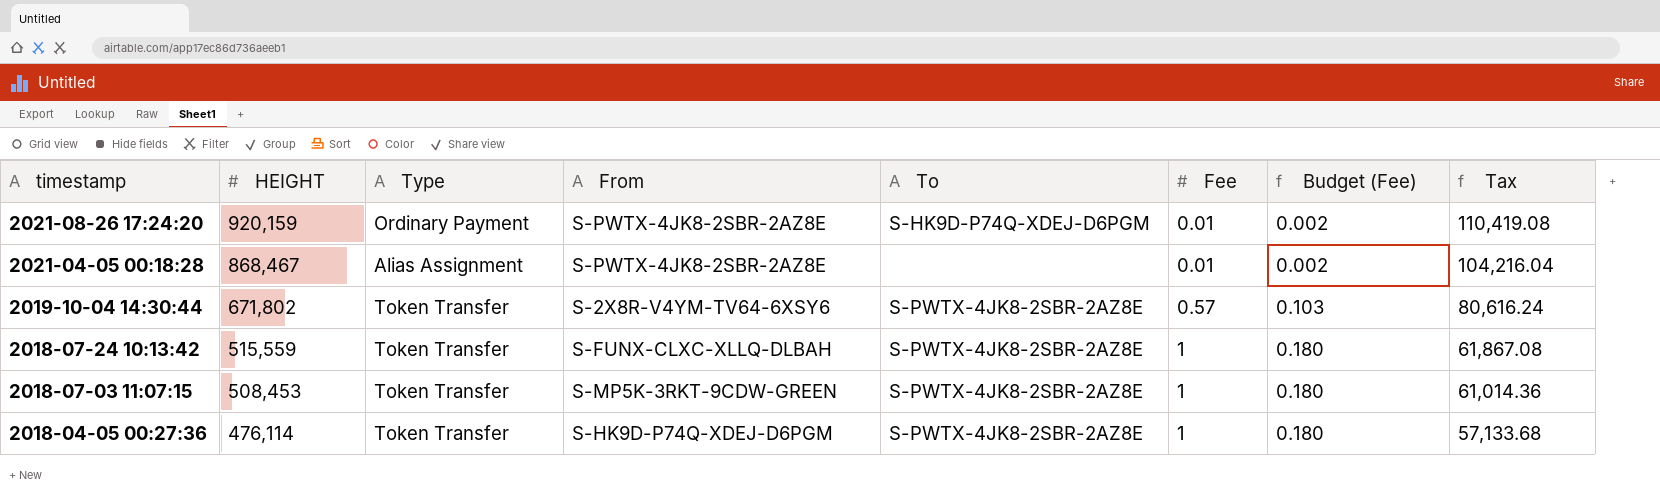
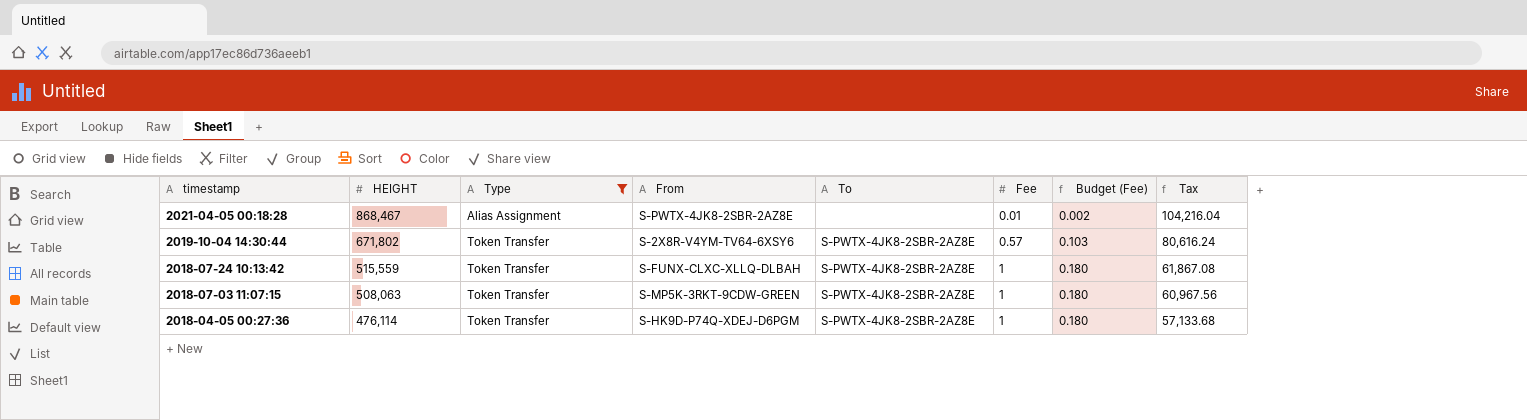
filter: none -> Type != Ordinary Payment
2018-07-03 11:07:15 | HEIGHT: 508,453 -> 508,063
2018-07-03 11:07:15 | Tax: 61,014.36 -> 60,967.56

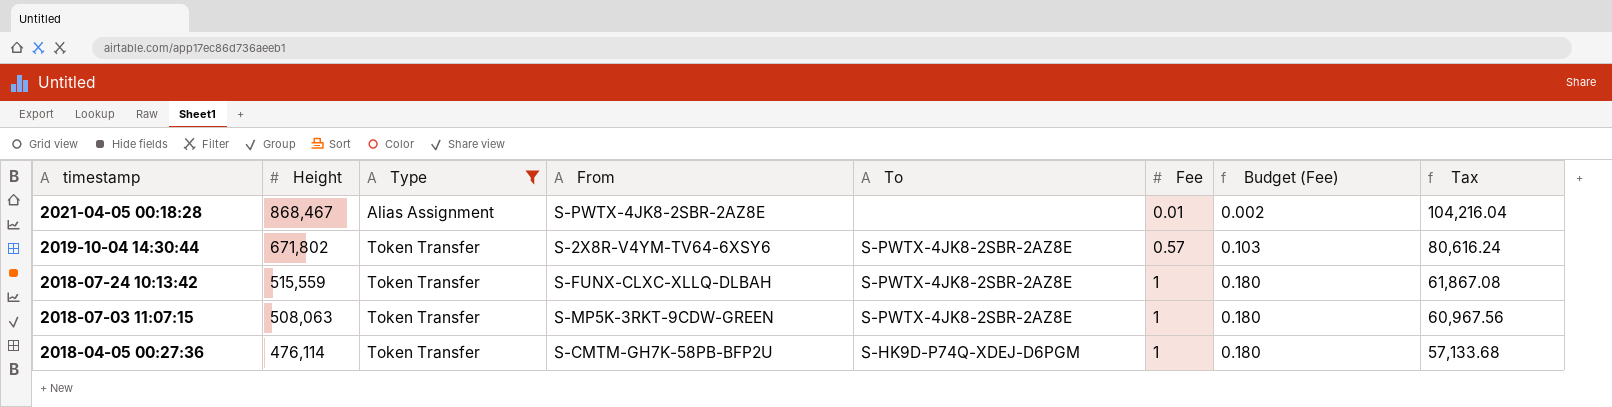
column name: HEIGHT -> Height
2018-04-05 00:27:36 | From: S-HK9D-P74Q-XDEJ-D6PGM -> S-CMTM-GH7K-58PB-BFP2U
2018-04-05 00:27:36 | To: S-PWTX-4JK8-2SBR-2AZ8E -> S-HK9D-P74Q-XDEJ-D6PGM

